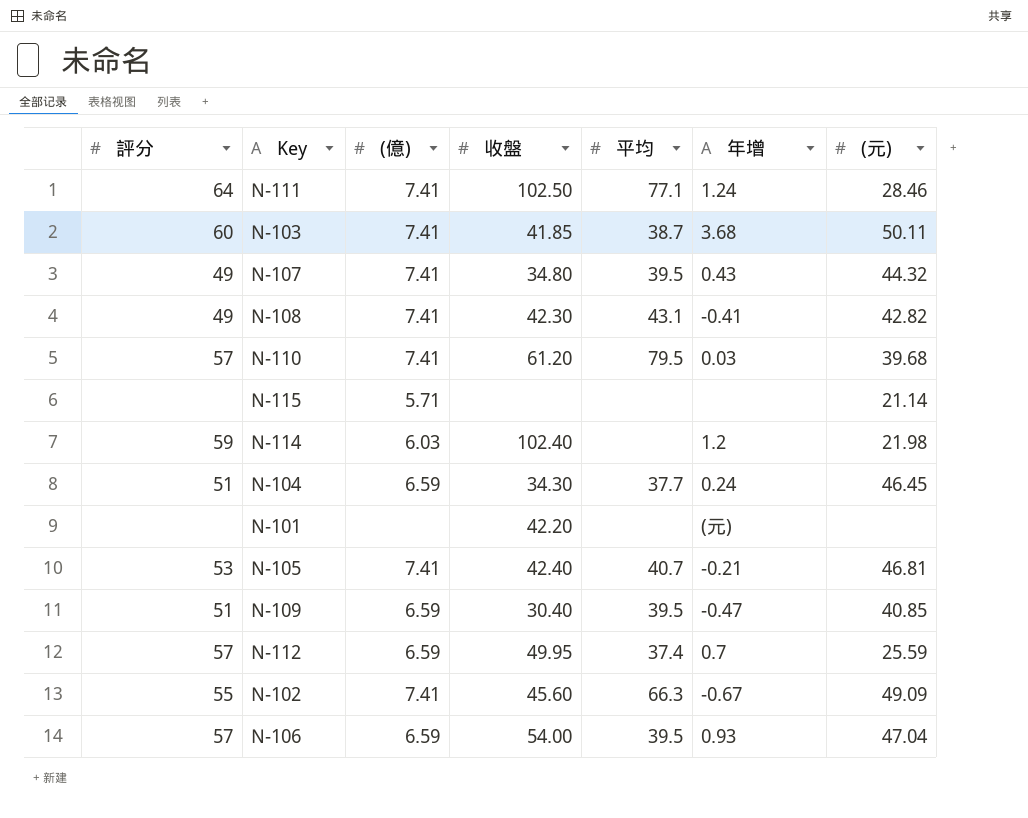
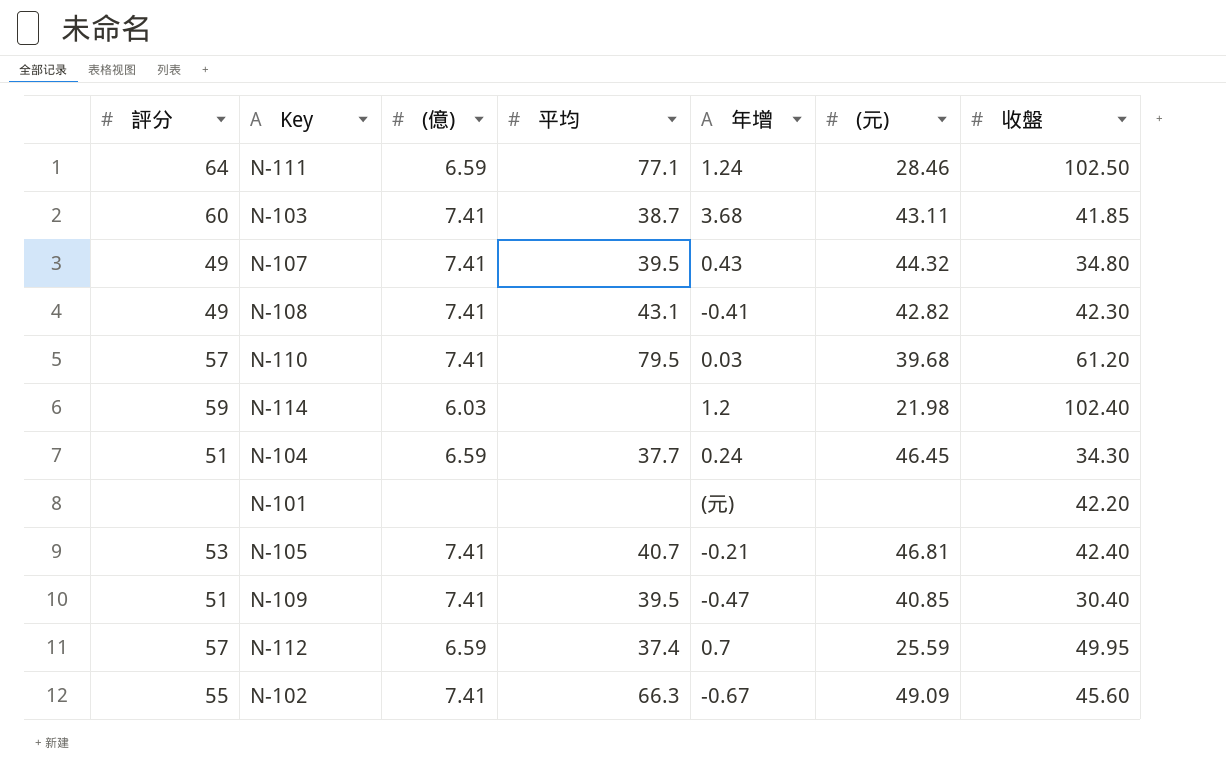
column 收盤 | position: 4 -> 7
row N-115: none | 5.71 | none | none | none | 21.14 -> none
row N-106: 57 | 6.59 | 54.00 | 39.5 | 0.93 | 47.04 -> none
N-111 | (億): 7.41 -> 6.59
N-103 | (元): 50.11 -> 43.11
N-109 | (億): 6.59 -> 7.41

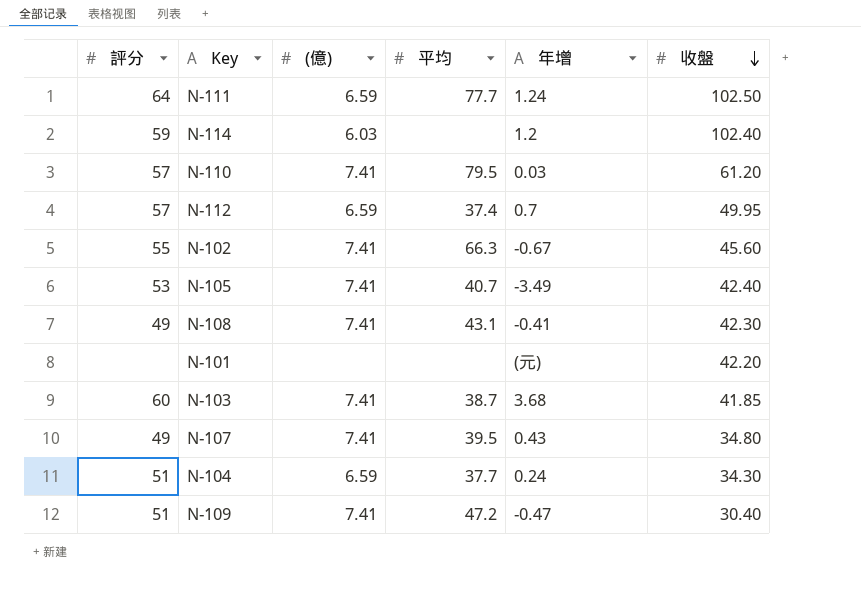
row order: none -> 收盤 descending
column (元) | position: 6 -> none
N-111 | 平均: 77.1 -> 77.7
N-105 | 年增: -0.21 -> -3.49
N-109 | 平均: 39.5 -> 47.2

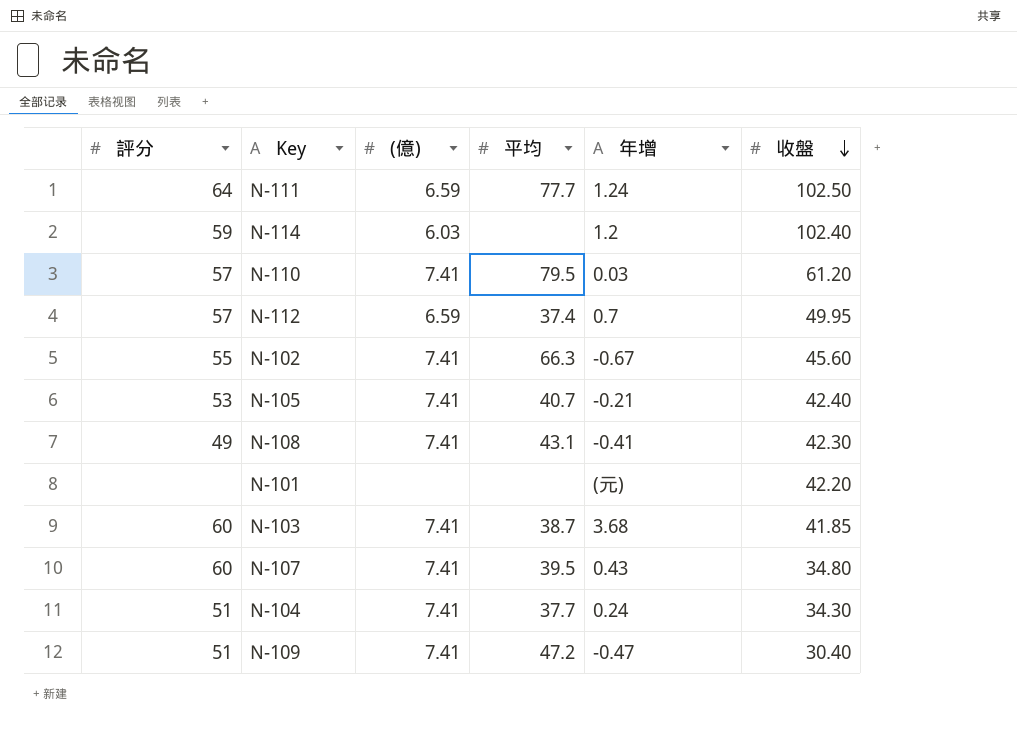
N-105 | 年增: -3.49 -> -0.21
N-107 | 評分: 49 -> 60
N-104 | (億): 6.59 -> 7.41

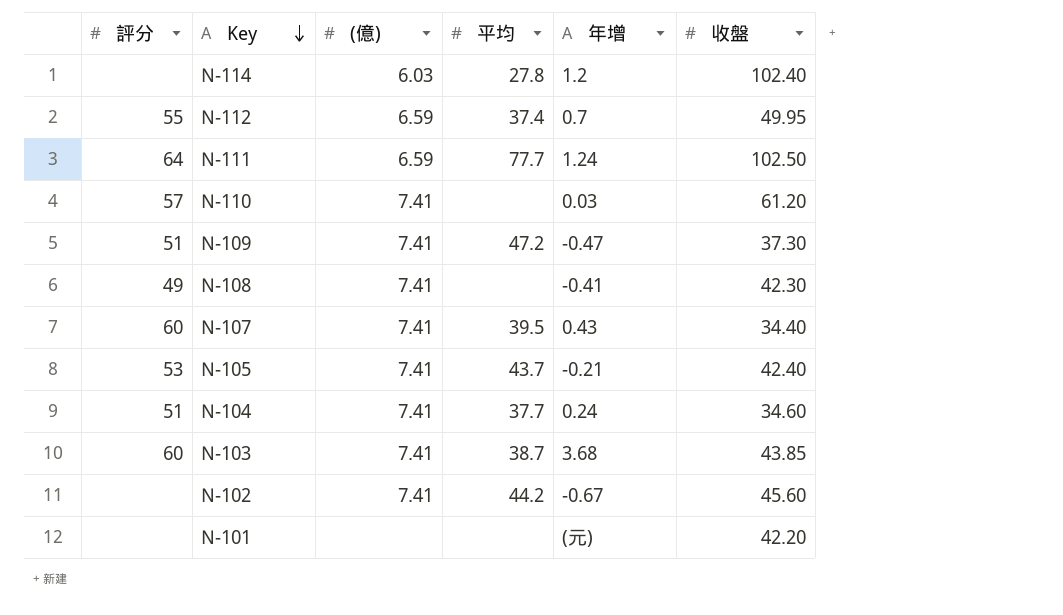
row order: 收盤 descending -> Key descending
N-114 | 評分: 59 -> none
N-114 | 平均: none -> 27.8
N-112 | 評分: 57 -> 55
N-110 | 平均: 79.5 -> none
N-109 | 收盤: 30.40 -> 37.30
N-108 | 平均: 43.1 -> none
N-107 | 收盤: 34.80 -> 34.40
N-105 | 平均: 40.7 -> 43.7
N-104 | 收盤: 34.30 -> 34.60
N-103 | 收盤: 41.85 -> 43.85
N-102 | 評分: 55 -> none
N-102 | 平均: 66.3 -> 44.2

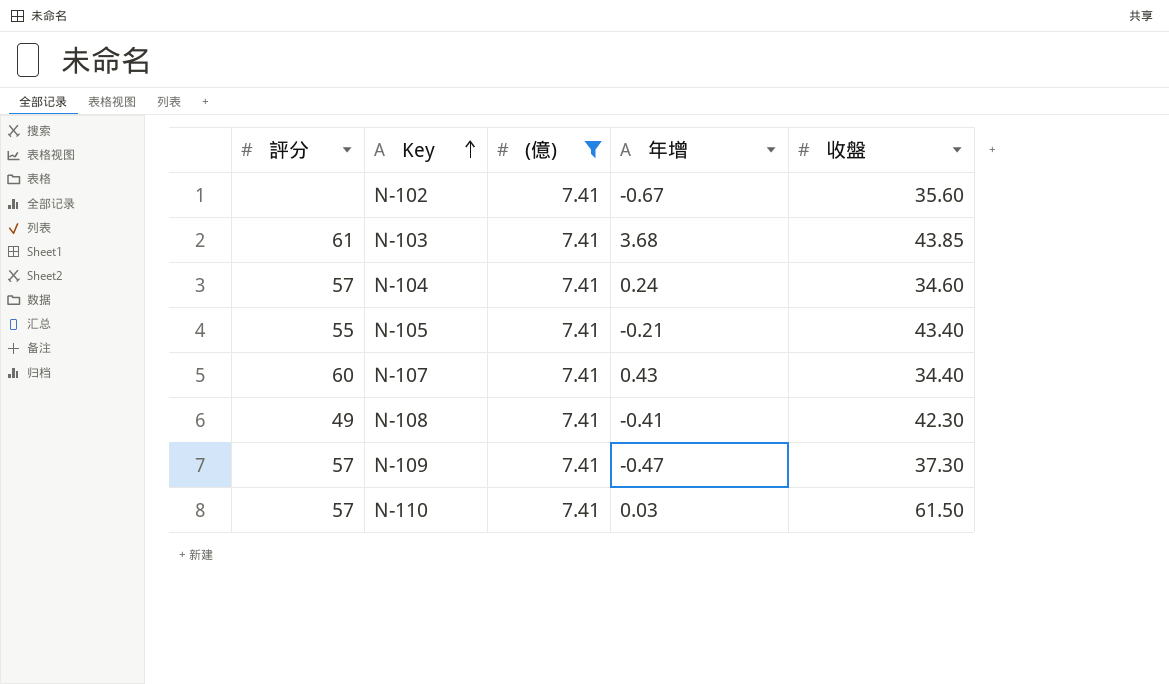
filter: none -> (億) = 7.41
row order: Key descending -> Key ascending
column 平均 | position: 4 -> none
N-102 | 收盤: 45.60 -> 35.60
N-103 | 評分: 60 -> 61
N-104 | 評分: 51 -> 57
N-105 | 評分: 53 -> 55
N-105 | 收盤: 42.40 -> 43.40
N-109 | 評分: 51 -> 57
N-110 | 收盤: 61.20 -> 61.50

